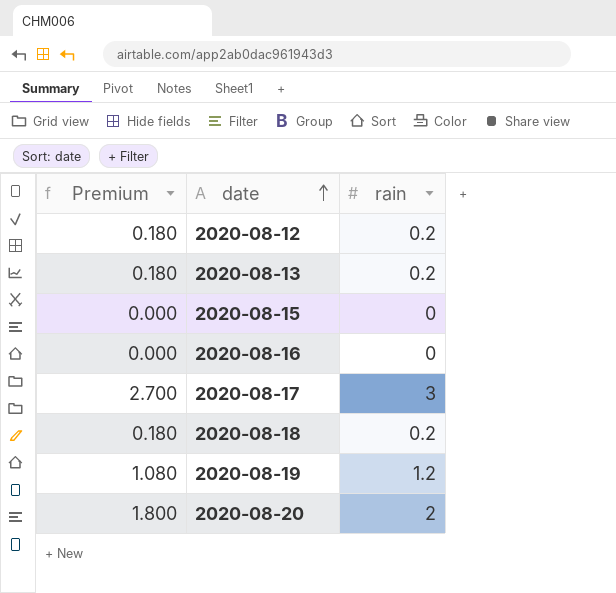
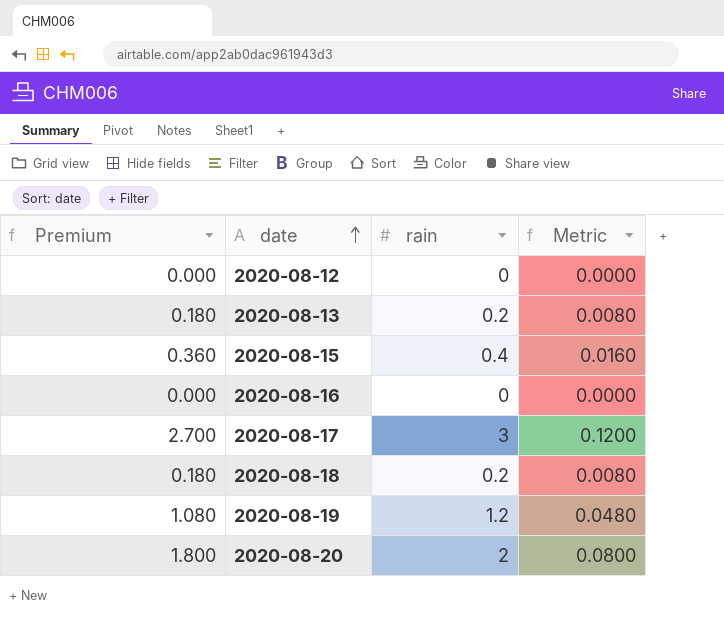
column Metric | formula: none -> [rain] * 0.04
2020-08-12 | Premium: 0.180 -> 0.000
2020-08-12 | rain: 0.2 -> 0
2020-08-15 | Premium: 0.000 -> 0.360
2020-08-15 | rain: 0 -> 0.4

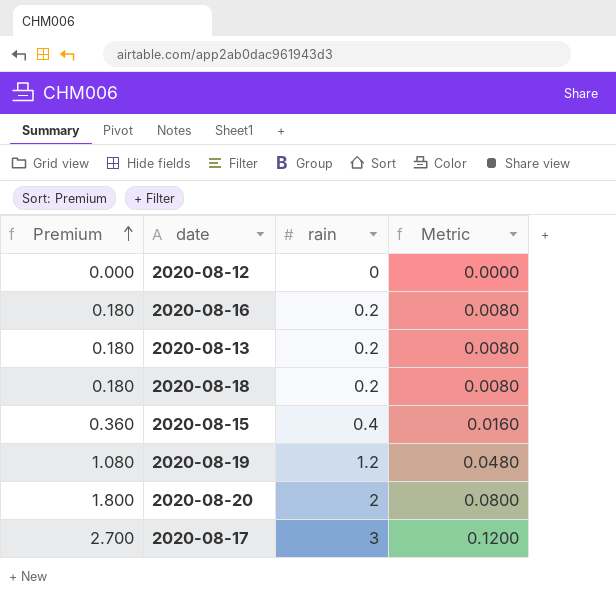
row order: date ascending -> Premium ascending
2020-08-16 | Premium: 0.000 -> 0.180
2020-08-16 | rain: 0 -> 0.2
2020-08-16 | Metric: 0.0000 -> 0.0080

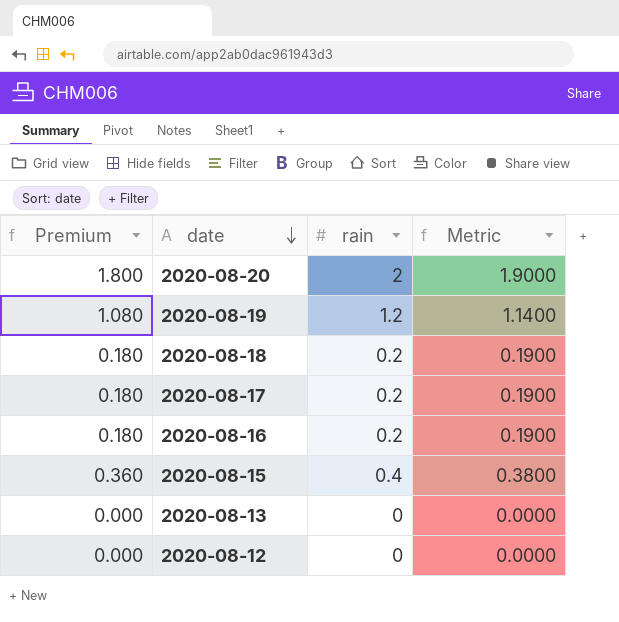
row order: Premium ascending -> date descending
column Metric | formula: [rain] * 0.04 -> [rain] * 0.95
2020-08-17 | Premium: 2.700 -> 0.180
2020-08-17 | rain: 3 -> 0.2
2020-08-13 | Premium: 0.180 -> 0.000
2020-08-13 | rain: 0.2 -> 0

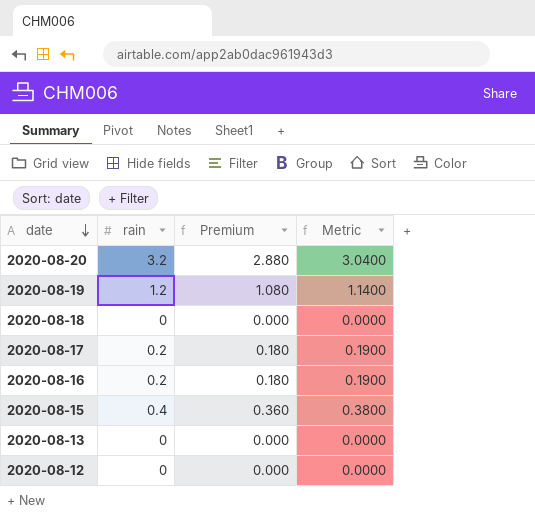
column Premium | position: 1 -> 3
2020-08-20 | rain: 2 -> 3.2
2020-08-20 | Premium: 1.800 -> 2.880
2020-08-20 | Metric: 1.9000 -> 3.0400
2020-08-18 | rain: 0.2 -> 0
2020-08-18 | Premium: 0.180 -> 0.000
2020-08-18 | Metric: 0.1900 -> 0.0000

